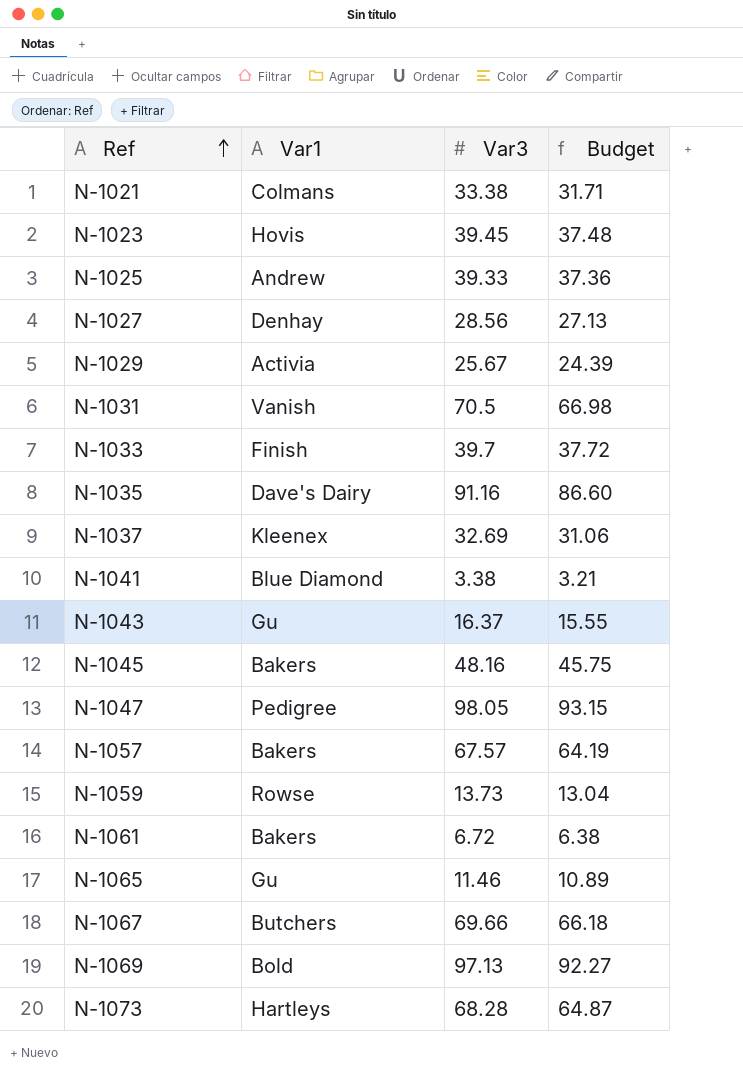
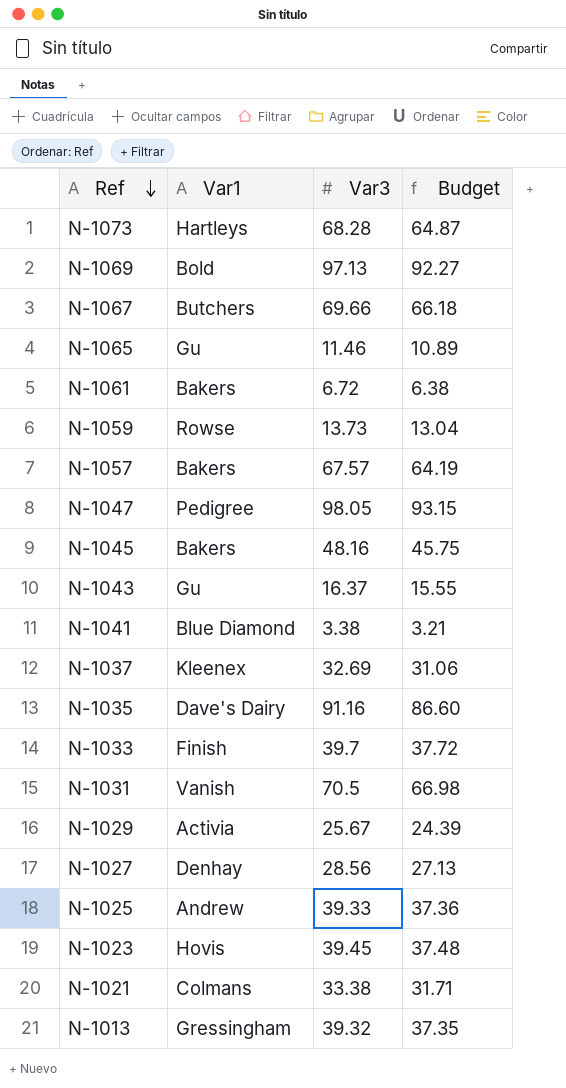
row order: Ref ascending -> Ref descending
row N-1013: none -> Gressingham | 39.32 | 37.35

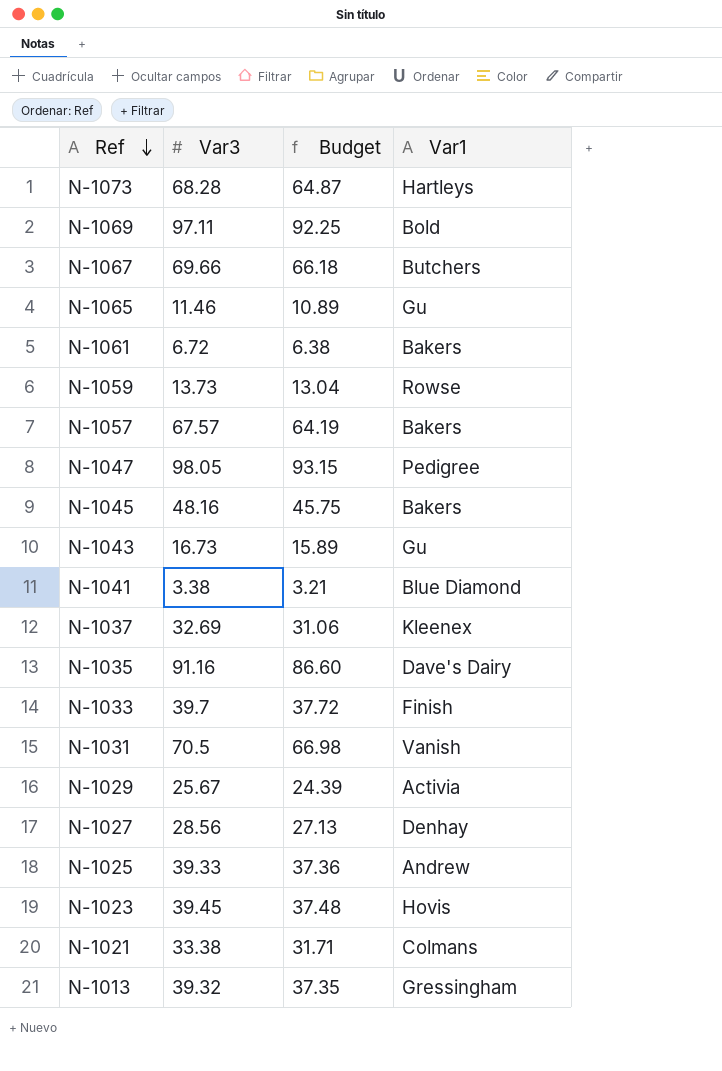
column Var1 | position: 2 -> 4
N-1069 | Var3: 97.13 -> 97.11
N-1069 | Budget: 92.27 -> 92.25
N-1043 | Var3: 16.37 -> 16.73
N-1043 | Budget: 15.55 -> 15.89

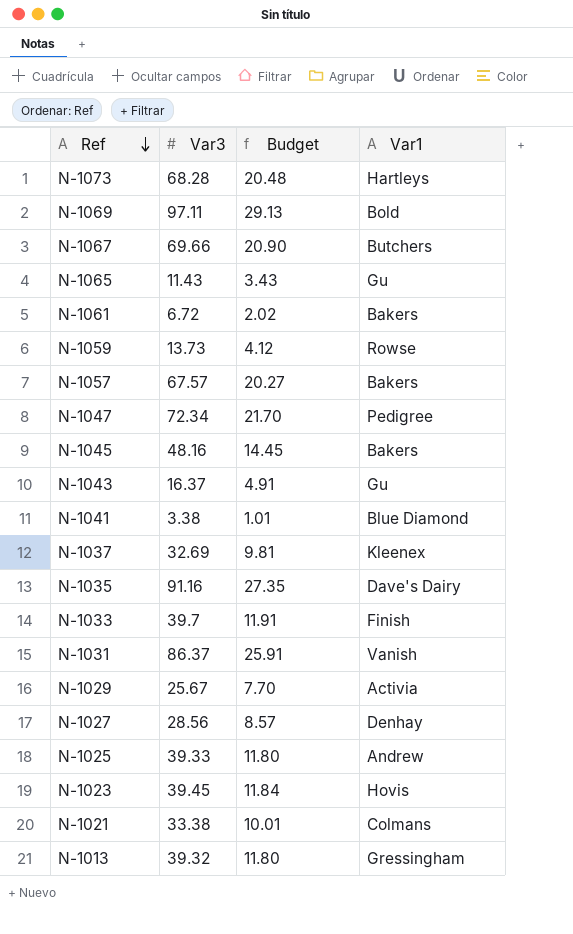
column Budget | formula: [Var3] * 0.95 -> [Var3] * 0.3
N-1065 | Var3: 11.46 -> 11.43
N-1047 | Var3: 98.05 -> 72.34
N-1043 | Var3: 16.73 -> 16.37
N-1031 | Var3: 70.5 -> 86.37

